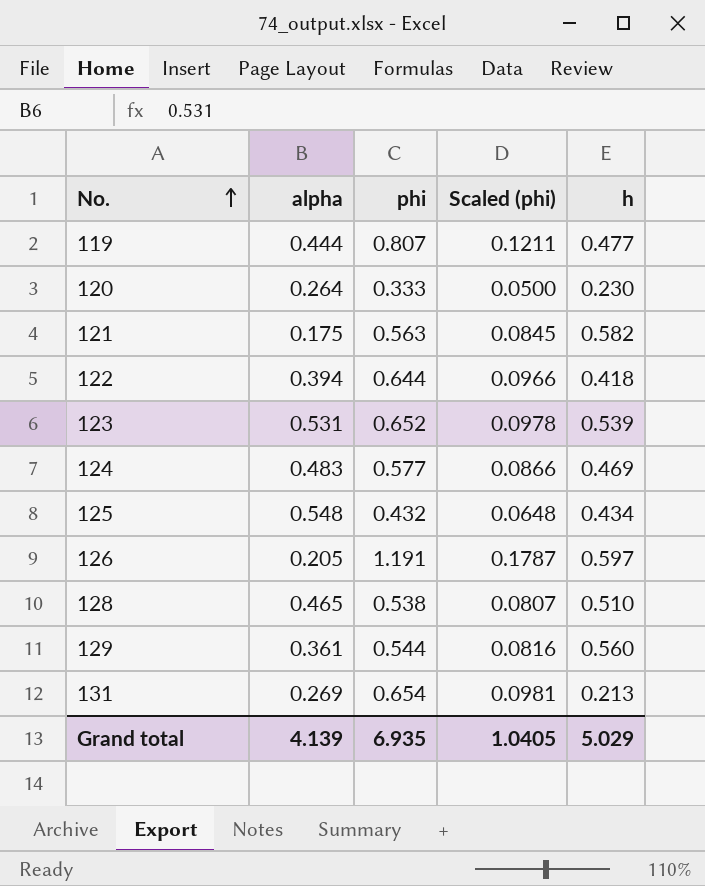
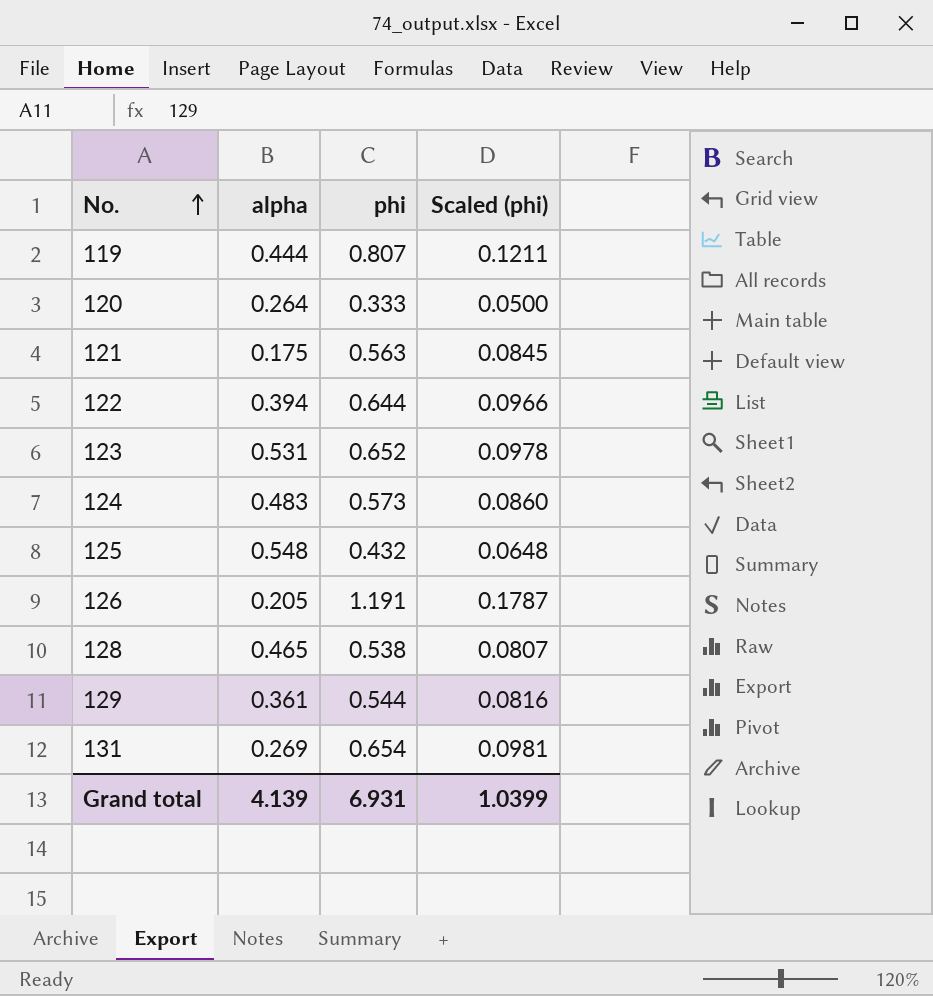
column h | position: 5 -> none
124 | phi: 0.577 -> 0.573
124 | Scaled (phi): 0.0866 -> 0.0860
Grand total | phi: 6.935 -> 6.931
Grand total | Scaled (phi): 1.0405 -> 1.0399

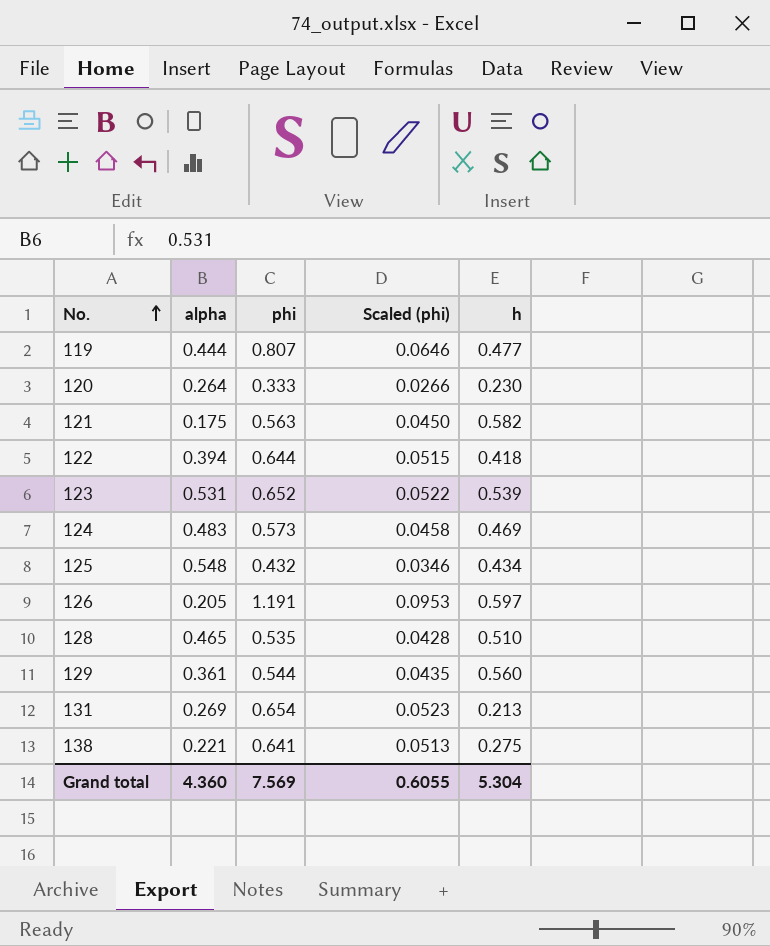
column Scaled (phi) | formula: [phi] * 0.15 -> [phi] * 0.08
column h | position: none -> 5
128 | phi: 0.538 -> 0.535
row 138: none -> 0.221 | 0.641 | 0.0513 | 0.275
Grand total | alpha: 4.139 -> 4.360
Grand total | phi: 6.931 -> 7.569
Grand total | Scaled (phi): 1.0399 -> 0.6055

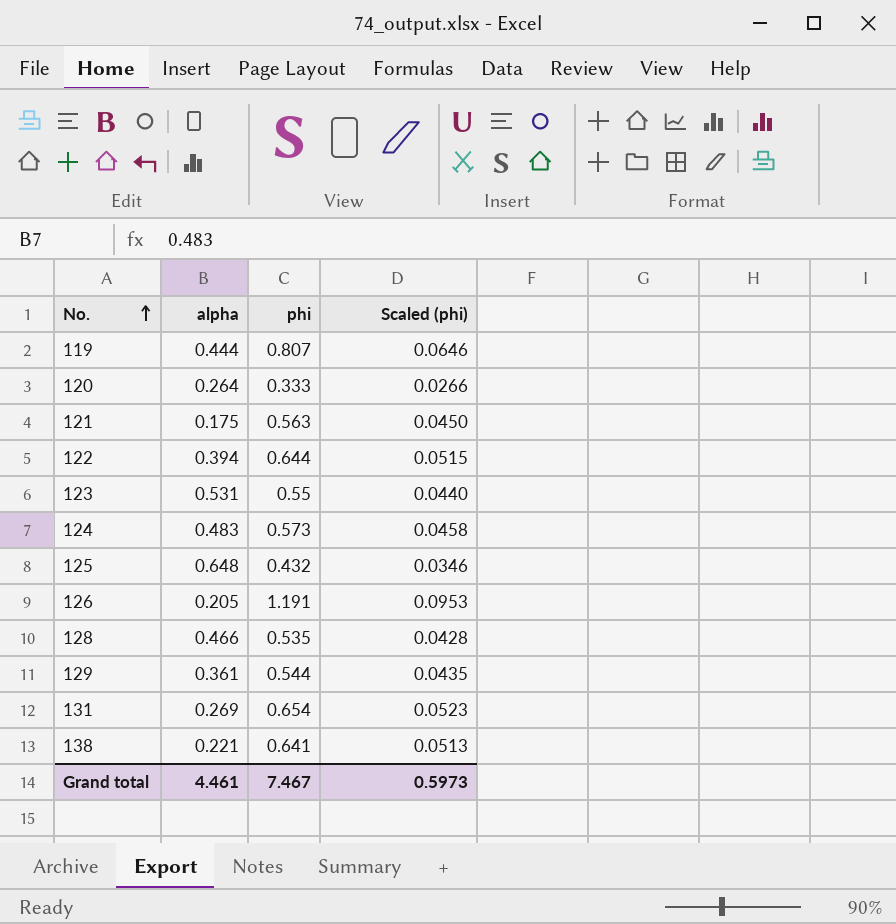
column h | position: 5 -> none
123 | phi: 0.652 -> 0.55
123 | Scaled (phi): 0.0522 -> 0.0440
125 | alpha: 0.548 -> 0.648
128 | alpha: 0.465 -> 0.466
Grand total | alpha: 4.360 -> 4.461
Grand total | phi: 7.569 -> 7.467
Grand total | Scaled (phi): 0.6055 -> 0.5973

